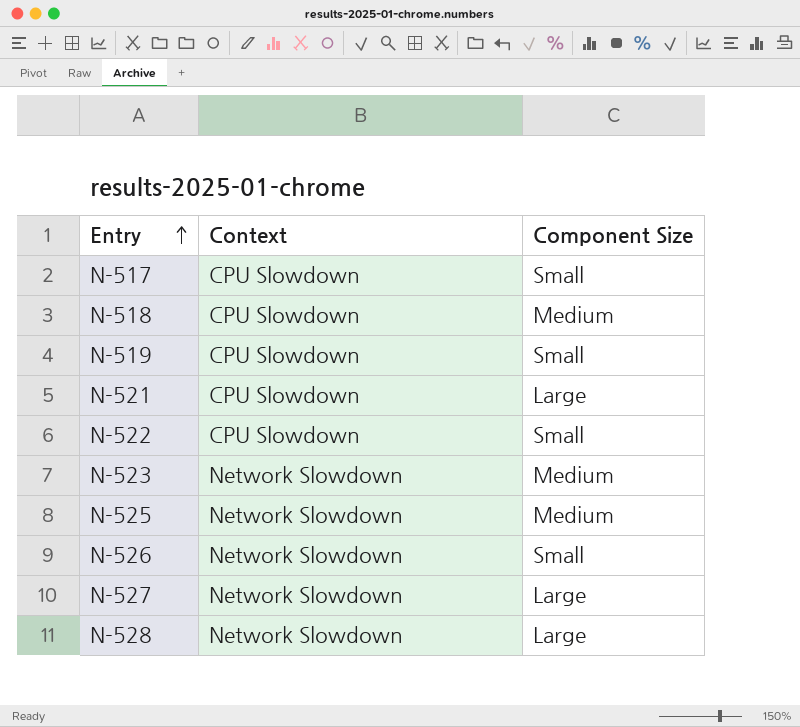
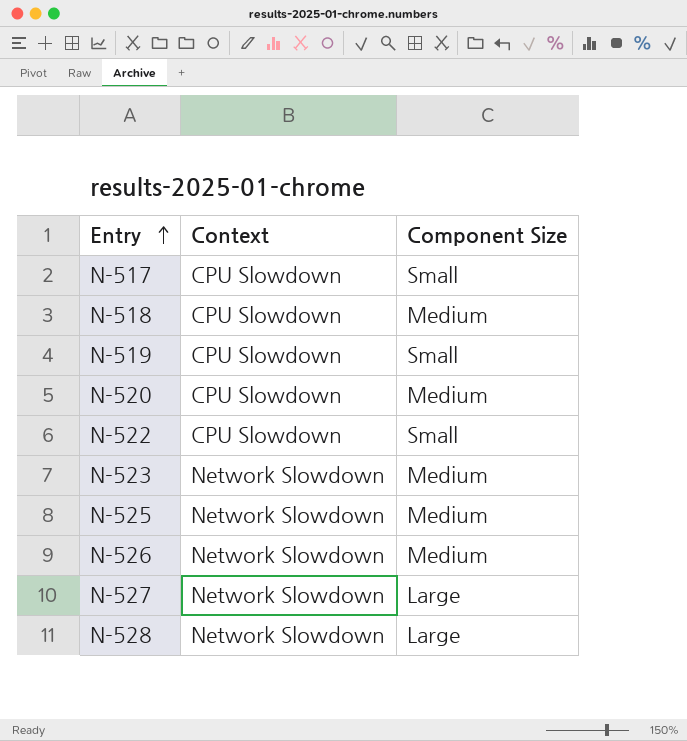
row N-521: CPU Slowdown | Large -> none
row N-520: none -> CPU Slowdown | Medium
N-526 | Component Size: Small -> Medium

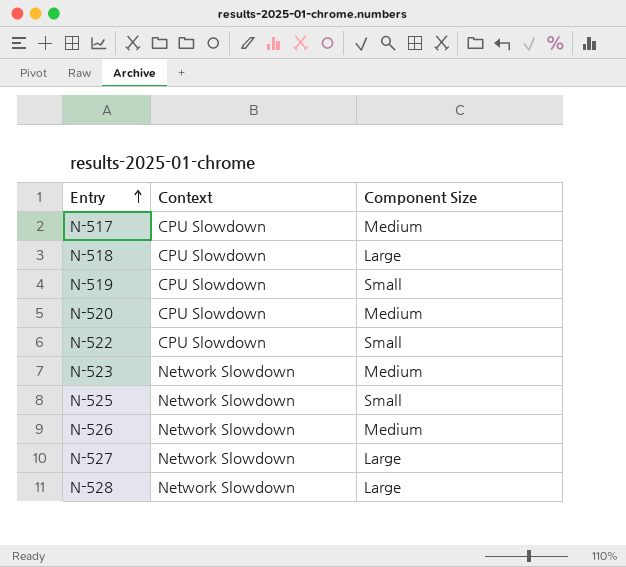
N-517 | Component Size: Small -> Medium
N-518 | Component Size: Medium -> Large
N-525 | Component Size: Medium -> Small

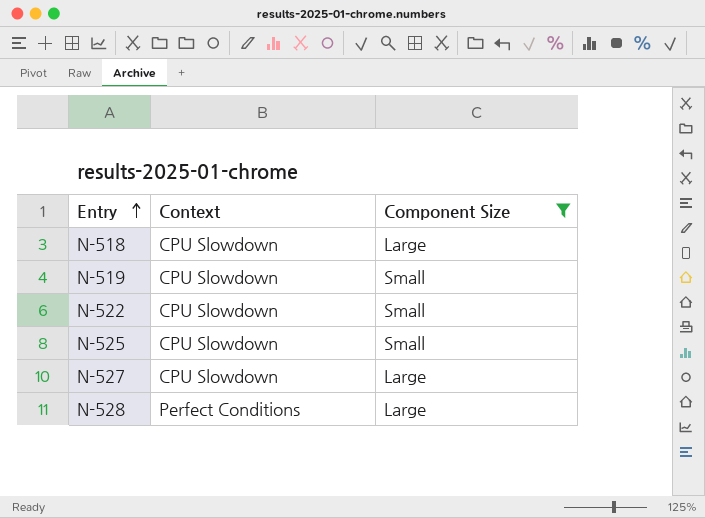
filter: none -> Component Size != Medium
N-525 | Context: Network Slowdown -> CPU Slowdown
N-527 | Context: Network Slowdown -> CPU Slowdown
N-528 | Context: Network Slowdown -> Perfect Conditions

